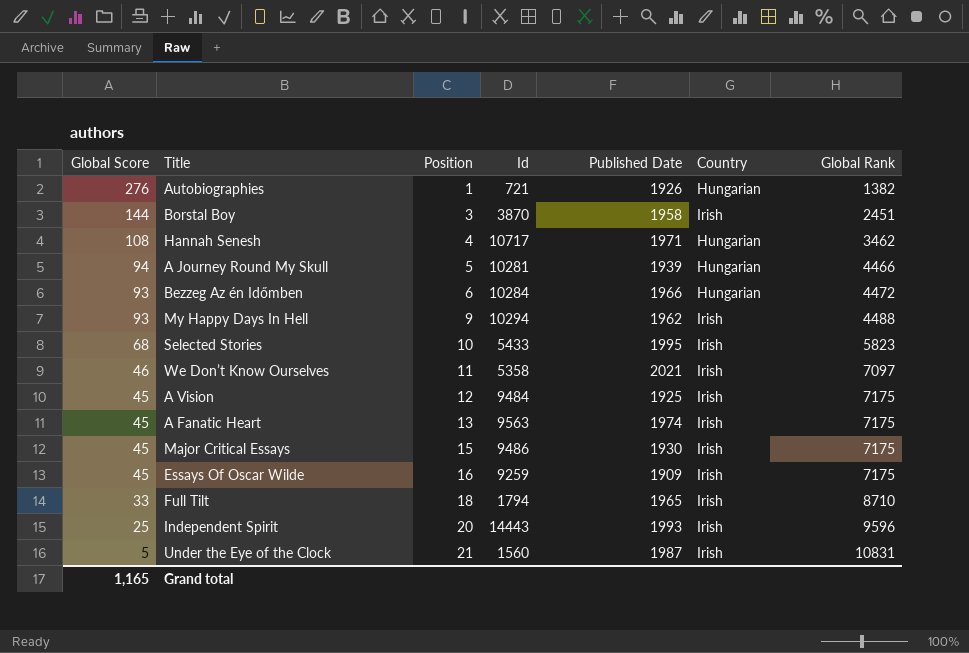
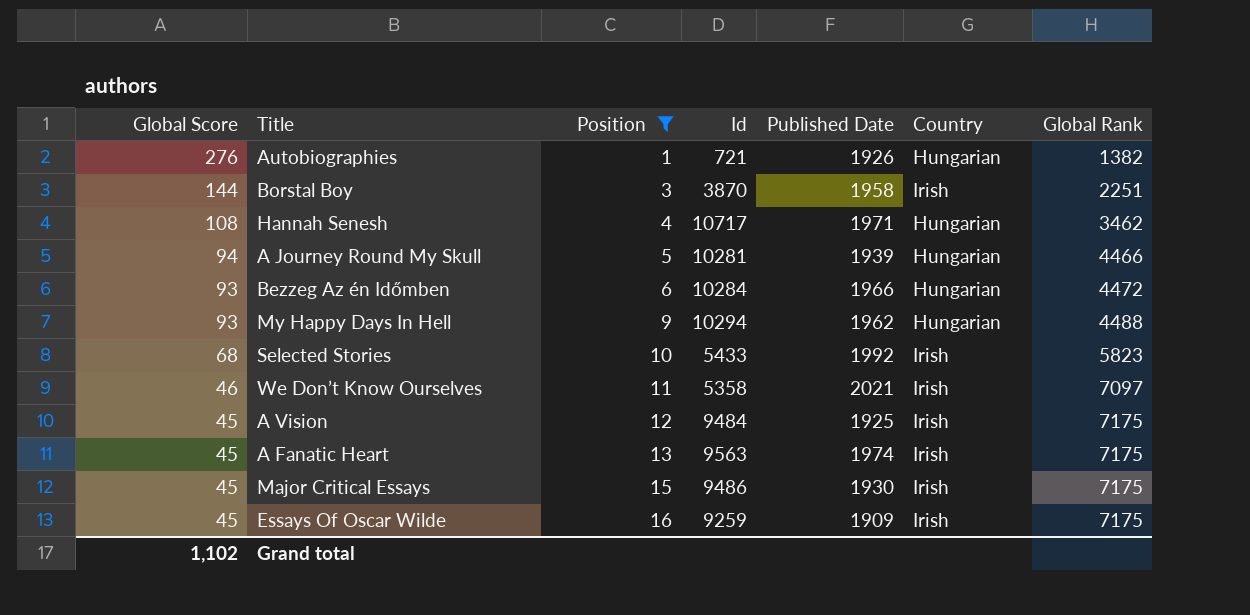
filter: none -> Position <= 16
Borstal Boy | Global Rank: 2451 -> 2251
My Happy Days In Hell | Country: Irish -> Hungarian
Selected Stories | Published Date: 1995 -> 1992
Grand total | Global Score: 1,165 -> 1,102

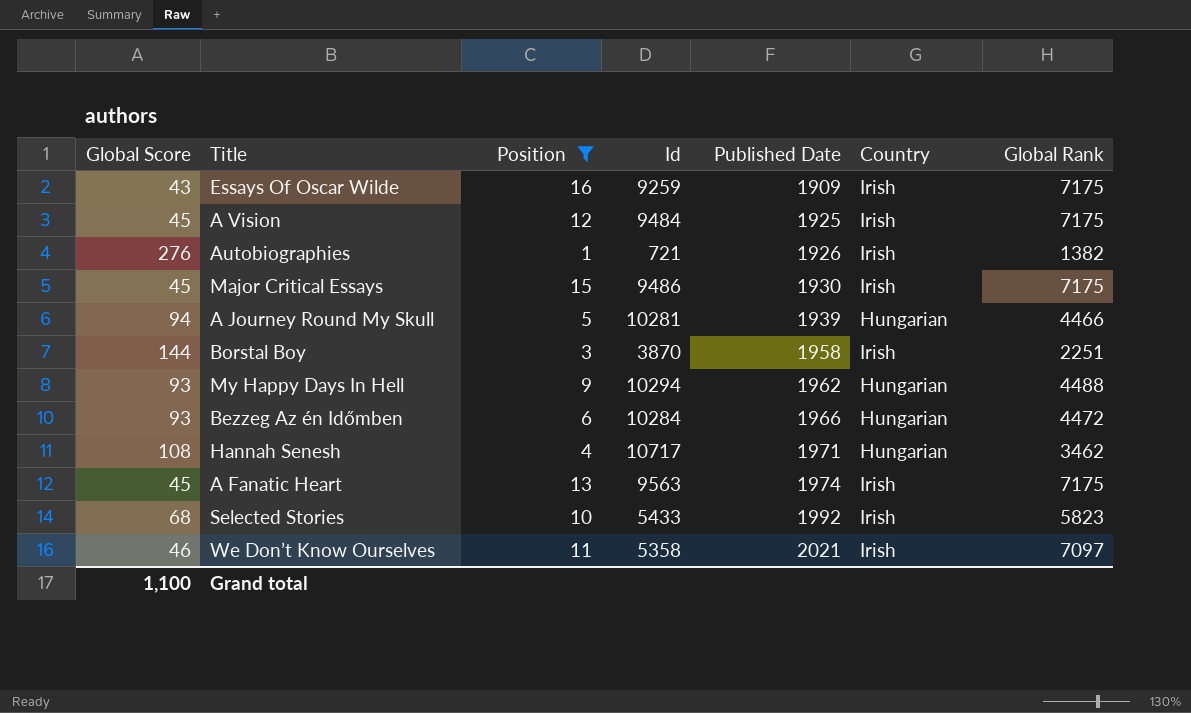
row order: Global Score descending -> Published Date ascending
Essays Of Oscar Wilde | Global Score: 45 -> 43
Autobiographies | Country: Hungarian -> Irish
Grand total | Global Score: 1,102 -> 1,100

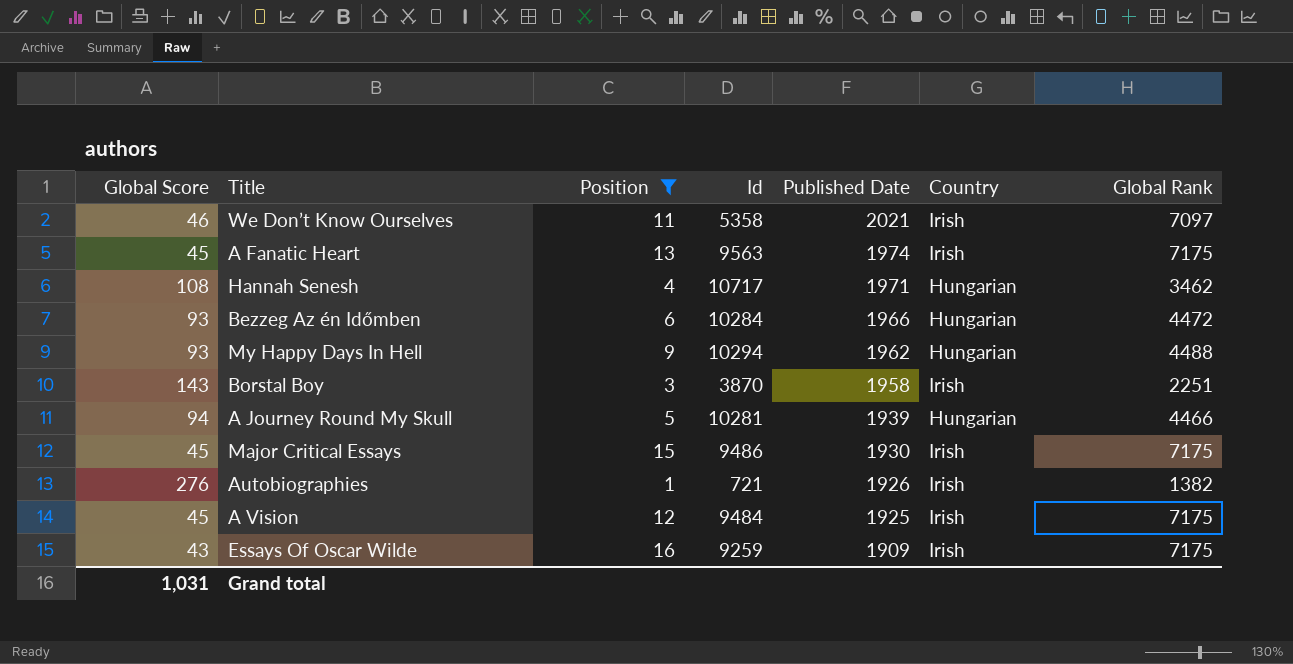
row order: Published Date ascending -> Published Date descending
row Selected Stories: 68 | 10 | 5433 | 1992 | Irish | 5823 -> none
Borstal Boy | Global Score: 144 -> 143
Grand total | Global Score: 1,100 -> 1,031

